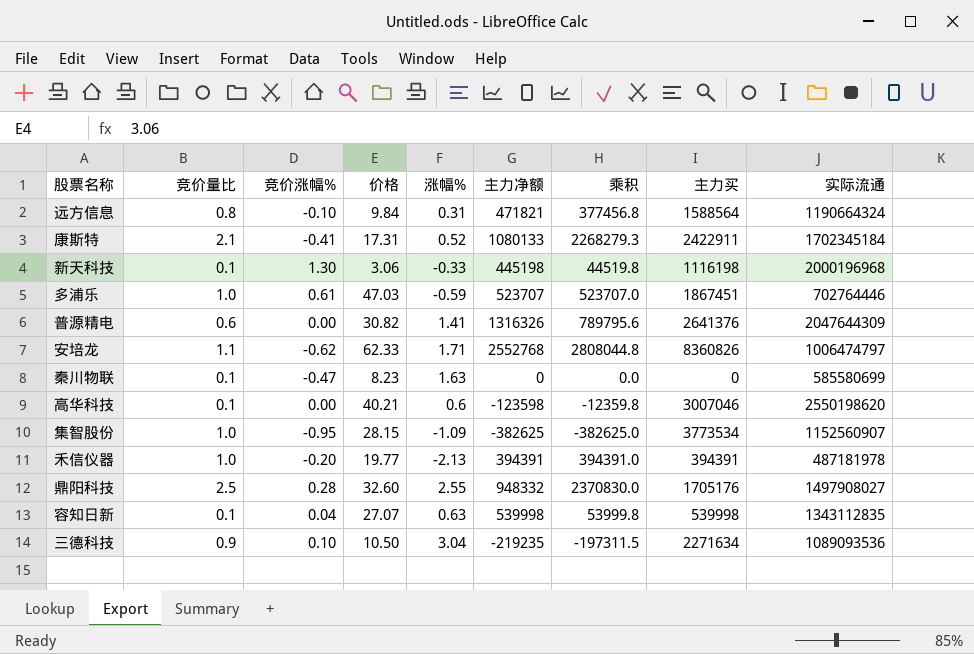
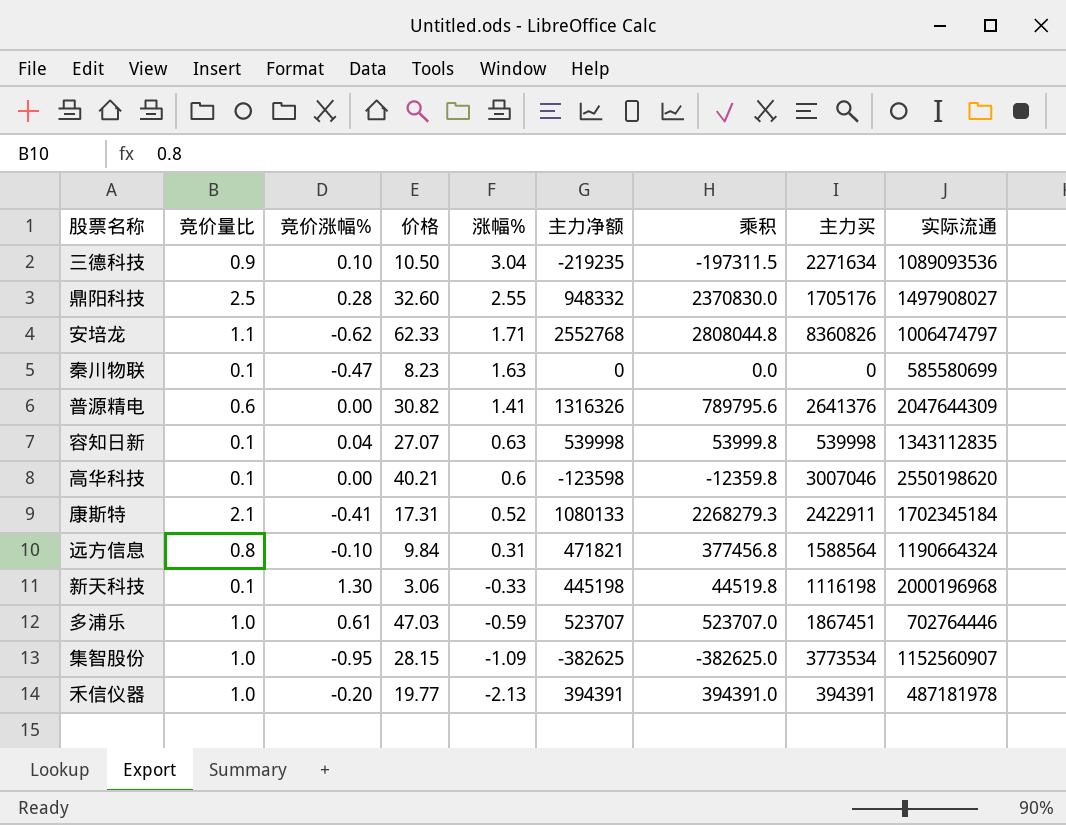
row order: none -> 涨幅% descending

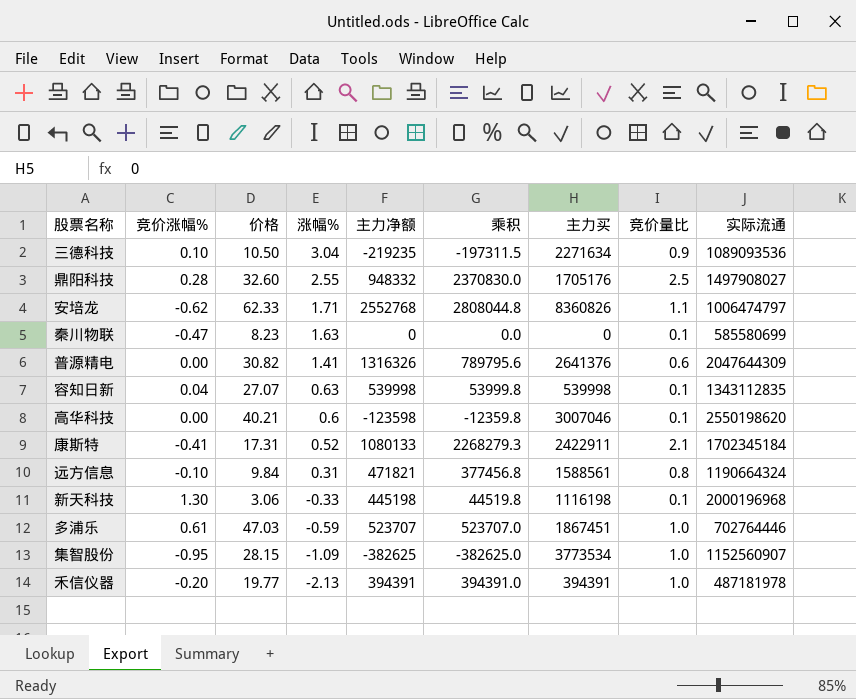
column 竞价量比 | position: 2 -> 8
远方信息 | 主力买: 1588564 -> 1588561

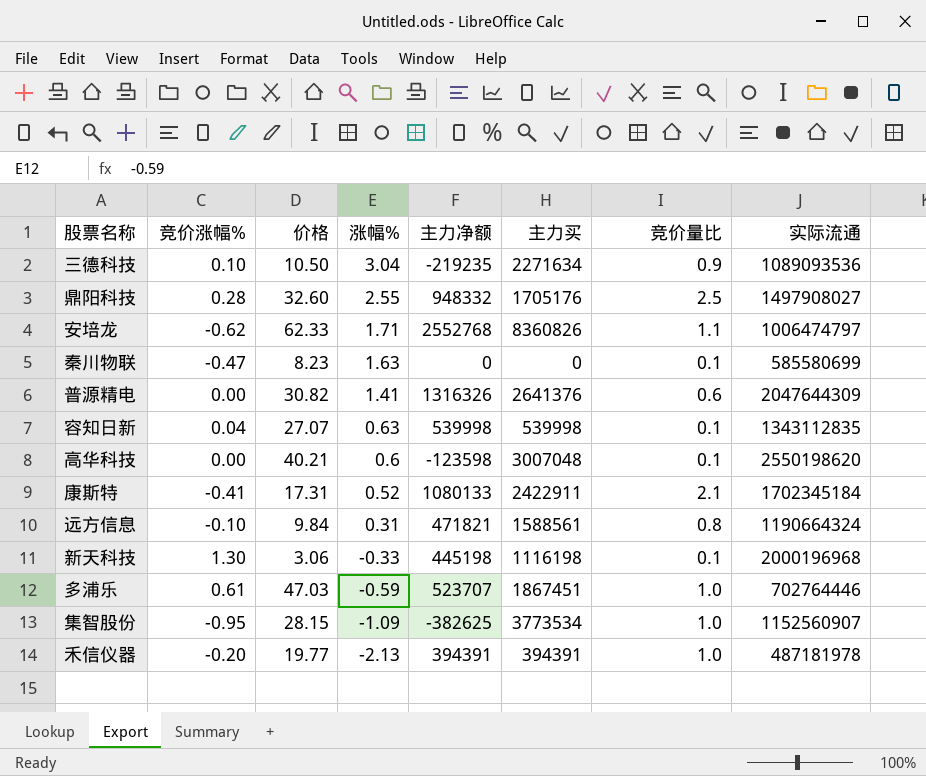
column 乘积 | formula: [主力净额] * [竞价量比] -> none
高华科技 | 主力买: 3007046 -> 3007048

